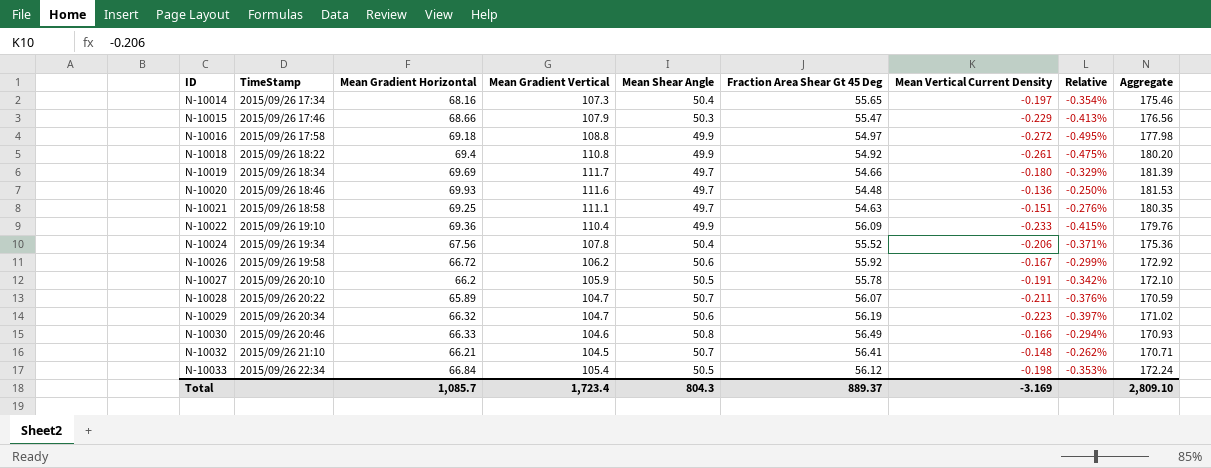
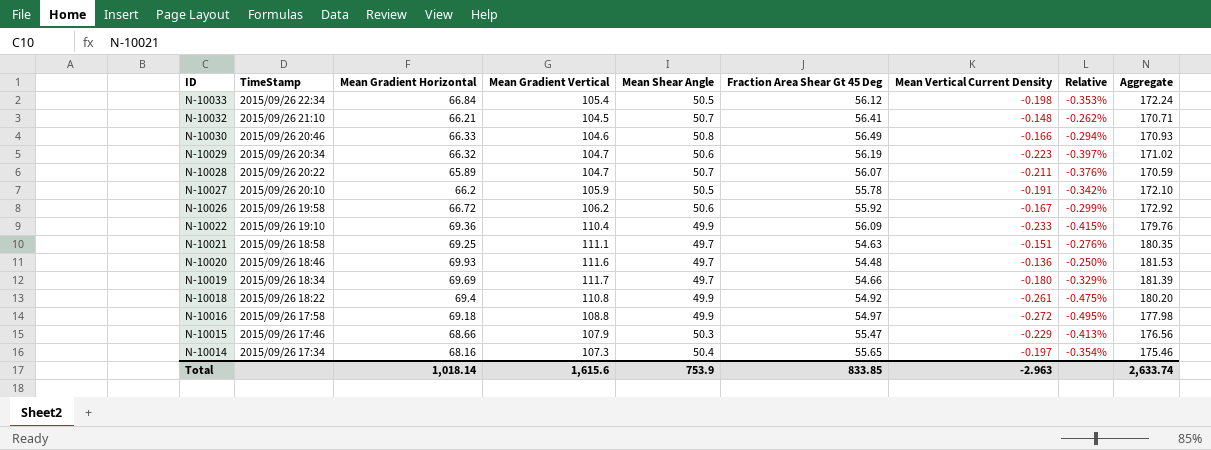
row order: ID ascending -> ID descending
row N-10024: 2015/09/26 19:34 | 67.56 | 107.8 | 50.4 | 55.52 | -0.206 | -0.371% | 175.36 -> none
Total | Mean Gradient Horizontal: 1,085.7 -> 1,018.14
Total | Mean Gradient Vertical: 1,723.4 -> 1,615.6
Total | Mean Shear Angle: 804.3 -> 753.9
Total | Fraction Area Shear Gt 45 Deg: 889.37 -> 833.85
Total | Mean Vertical Current Density: -3.169 -> -2.963
Total | Aggregate: 2,809.10 -> 2,633.74

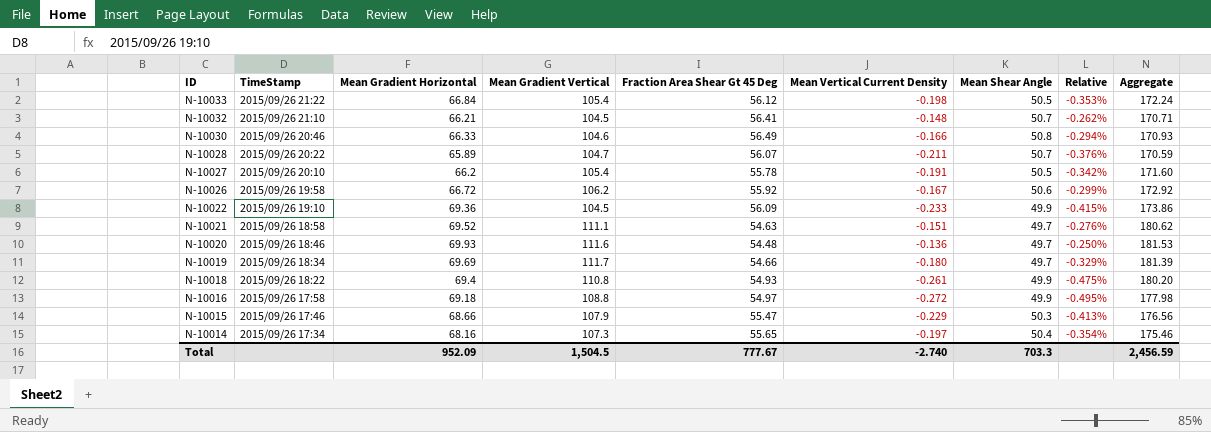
column Mean Shear Angle | position: 5 -> 7
row N-10029: 2015/09/26 20:34 | 66.32 | 104.7 | 50.6 | 56.19 | -0.223 | -0.397% | 171.02 -> none
N-10033 | TimeStamp: 2015/09/26 22:34 -> 2015/09/26 21:22
N-10027 | Mean Gradient Vertical: 105.9 -> 105.4
N-10027 | Aggregate: 172.10 -> 171.60
N-10022 | Mean Gradient Vertical: 110.4 -> 104.5
N-10022 | Aggregate: 179.76 -> 173.86
N-10021 | Mean Gradient Horizontal: 69.25 -> 69.52
N-10021 | Aggregate: 180.35 -> 180.62
N-10018 | Fraction Area Shear Gt 45 Deg: 54.92 -> 54.93
Total | Mean Gradient Horizontal: 1,018.14 -> 952.09
Total | Mean Gradient Vertical: 1,615.6 -> 1,504.5
Total | Fraction Area Shear Gt 45 Deg: 833.85 -> 777.67
Total | Mean Vertical Current Density: -2.963 -> -2.740
Total | Mean Shear Angle: 753.9 -> 703.3
Total | Aggregate: 2,633.74 -> 2,456.59

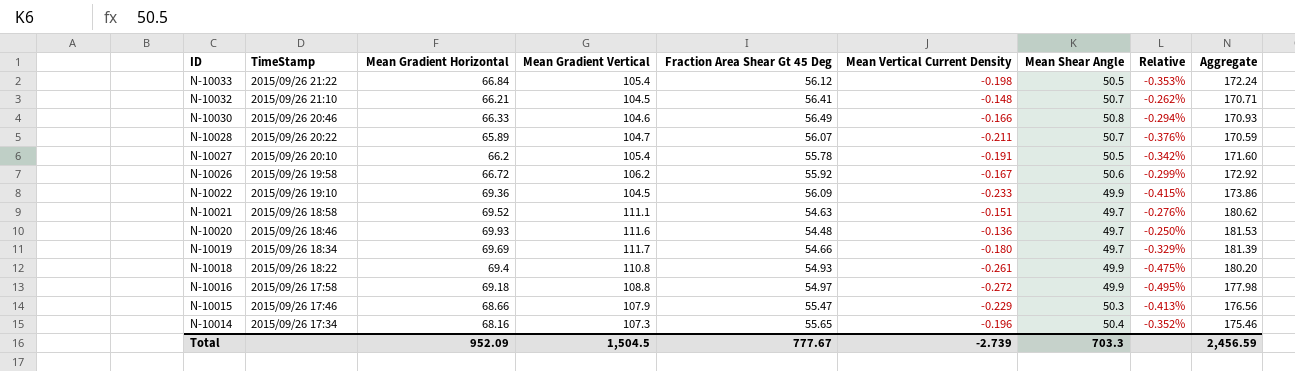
N-10014 | Mean Vertical Current Density: -0.197 -> -0.196
N-10014 | Relative: -0.354% -> -0.352%
Total | Mean Vertical Current Density: -2.740 -> -2.739

